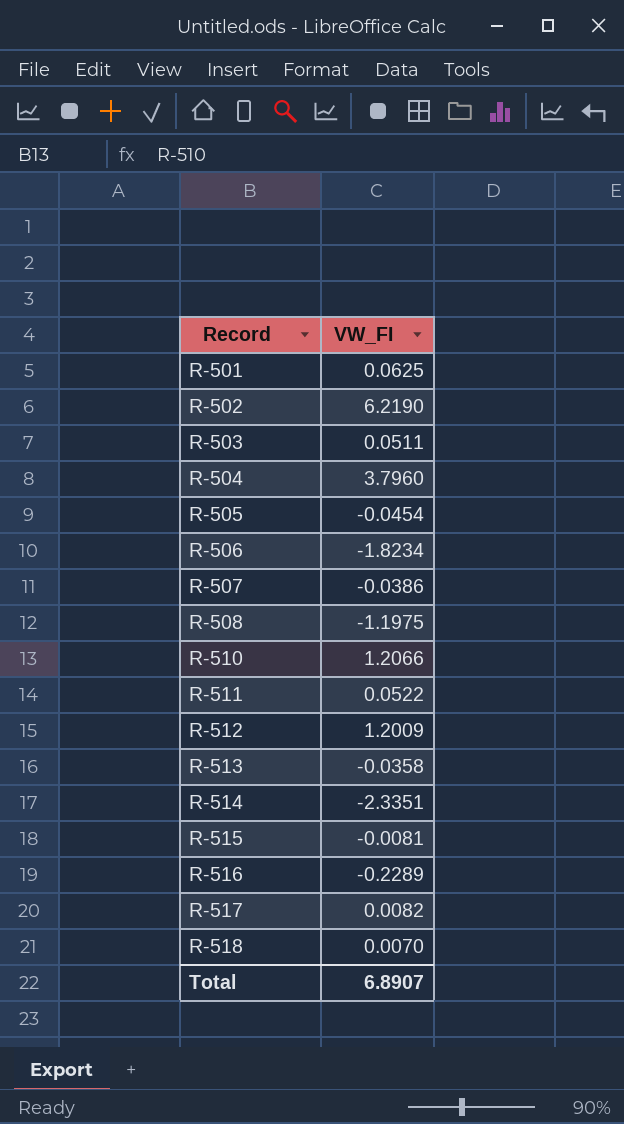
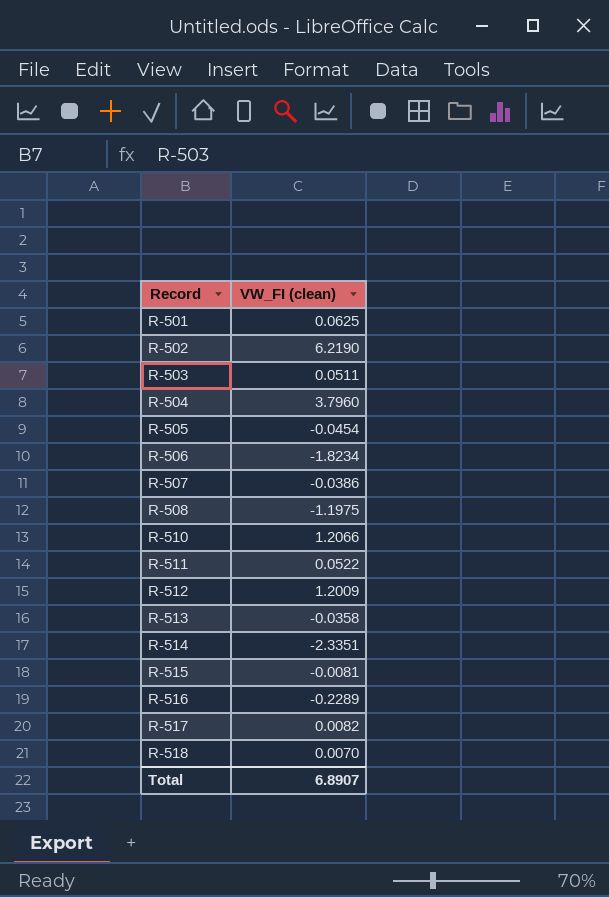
column name: VW_FI -> VW_FI (clean)

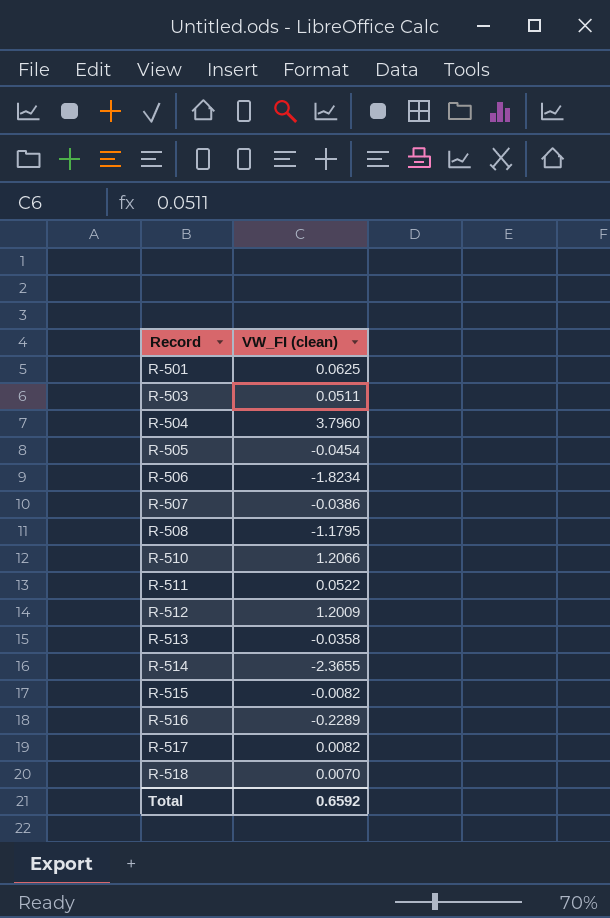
row R-502: 6.2190 -> none
R-508 | VW_FI (clean): -1.1975 -> -1.1795
R-514 | VW_FI (clean): -2.3351 -> -2.3655
R-515 | VW_FI (clean): -0.0081 -> -0.0082
Total | VW_FI (clean): 6.8907 -> 0.6592

